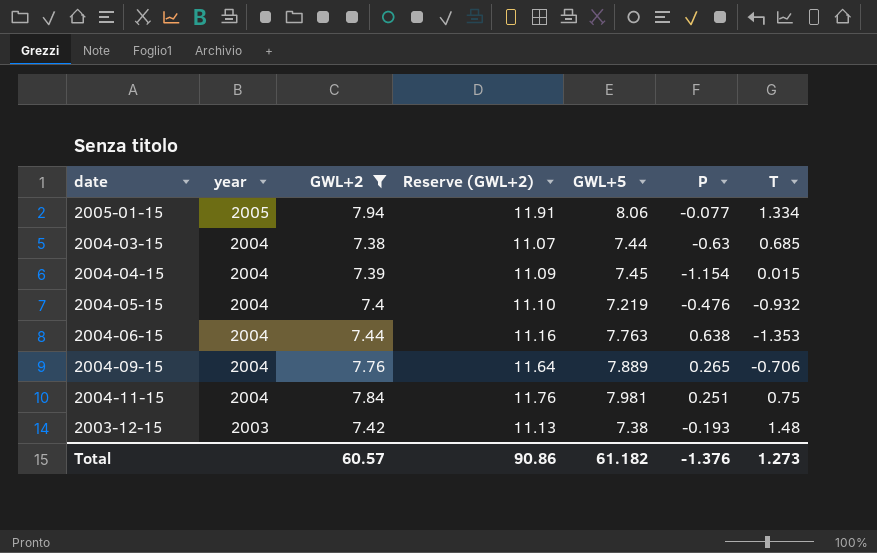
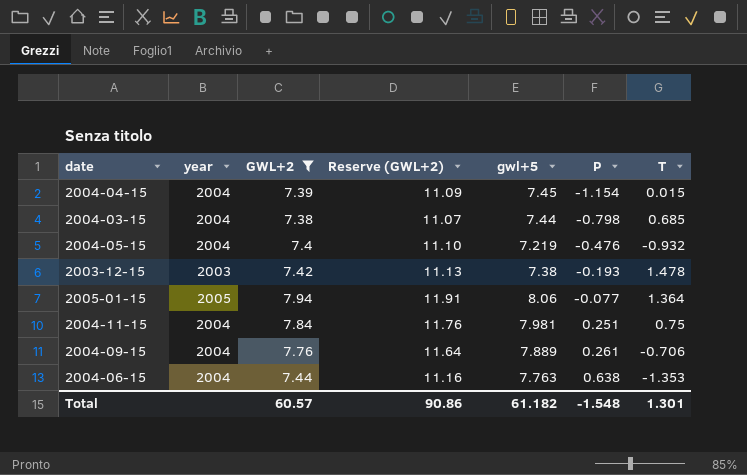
row order: year descending -> P ascending
column name: GWL+5 -> gwl+5
2004-03-15 | P: -0.63 -> -0.798
2003-12-15 | T: 1.48 -> 1.478
2005-01-15 | T: 1.334 -> 1.364
2004-09-15 | P: 0.265 -> 0.261
Total | P: -1.376 -> -1.548
Total | T: 1.273 -> 1.301

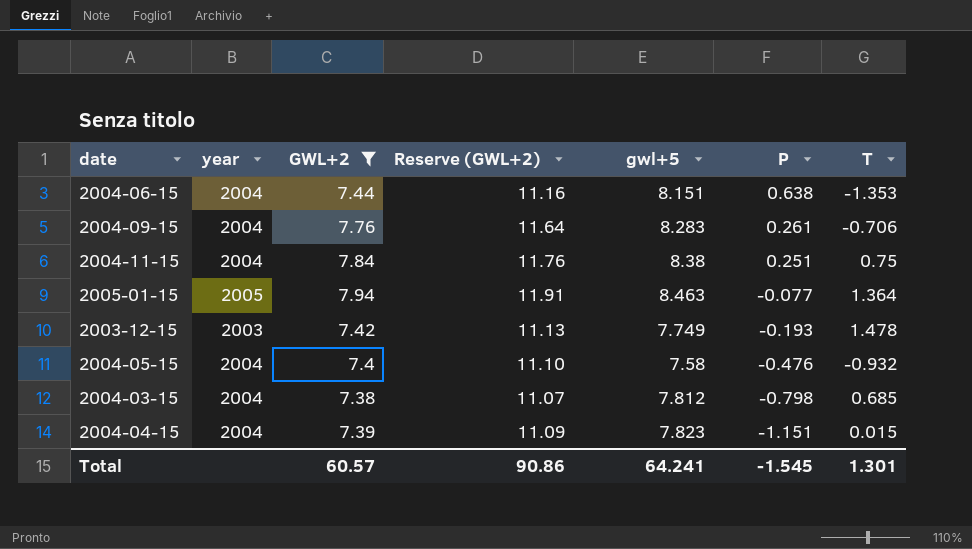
row order: P ascending -> P descending
2004-06-15 | gwl+5: 7.763 -> 8.151
2004-09-15 | gwl+5: 7.889 -> 8.283
2004-11-15 | gwl+5: 7.981 -> 8.38
2005-01-15 | gwl+5: 8.06 -> 8.463
2003-12-15 | gwl+5: 7.38 -> 7.749
2004-05-15 | gwl+5: 7.219 -> 7.58
2004-03-15 | gwl+5: 7.44 -> 7.812
2004-04-15 | gwl+5: 7.45 -> 7.823
2004-04-15 | P: -1.154 -> -1.151
Total | gwl+5: 61.182 -> 64.241
Total | P: -1.548 -> -1.545

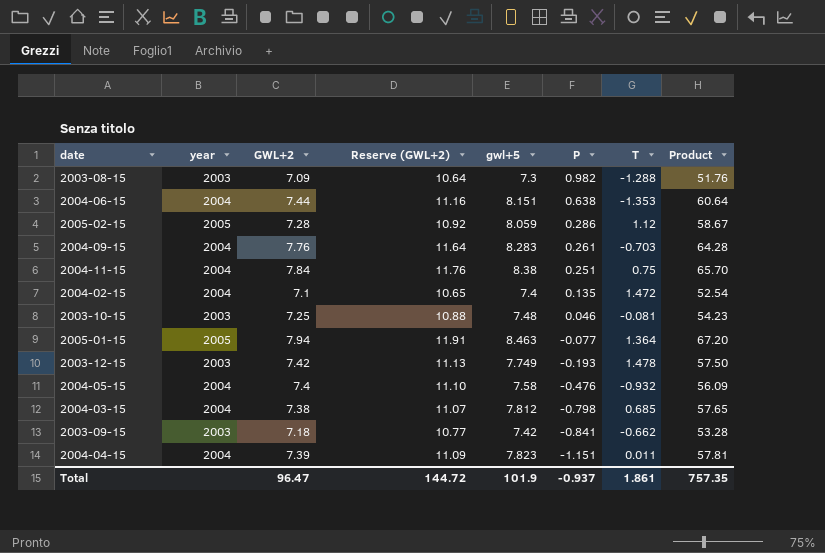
filter: GWL+2 >= 7.38 -> none
column Product | formula: none -> [GWL+2] * [gwl+5]
2004-09-15 | T: -0.706 -> -0.703
2004-04-15 | T: 0.015 -> 0.011
Total | GWL+2: 60.57 -> 96.47
Total | Reserve (GWL+2): 90.86 -> 144.72
Total | gwl+5: 64.241 -> 101.9
Total | P: -1.545 -> -0.937
Total | T: 1.301 -> 1.861

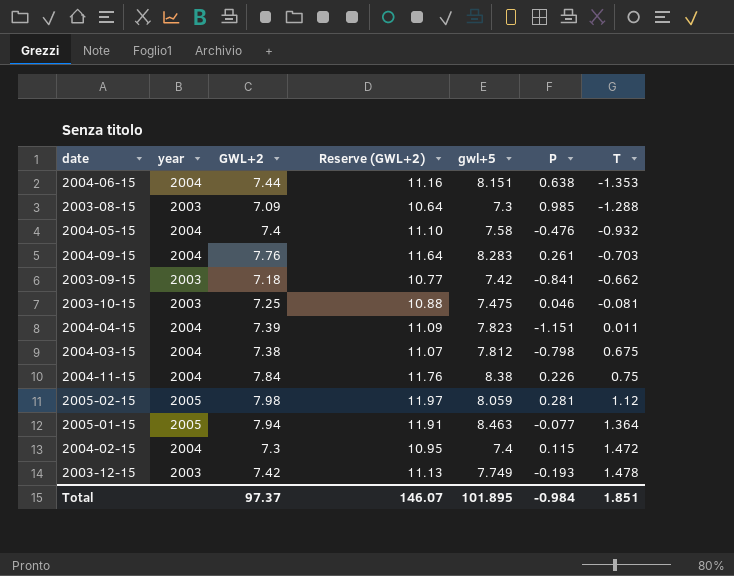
row order: P descending -> T ascending
column Product | formula: [GWL+2] * [gwl+5] -> none
2003-08-15 | P: 0.982 -> 0.985
2003-10-15 | gwl+5: 7.48 -> 7.475
2004-03-15 | T: 0.685 -> 0.675
2004-11-15 | P: 0.251 -> 0.226
2005-02-15 | GWL+2: 7.28 -> 7.98
2005-02-15 | Reserve (GWL+2): 10.92 -> 11.97
2005-02-15 | P: 0.286 -> 0.281
2004-02-15 | GWL+2: 7.1 -> 7.3
2004-02-15 | Reserve (GWL+2): 10.65 -> 10.95
2004-02-15 | P: 0.135 -> 0.115
Total | GWL+2: 96.47 -> 97.37
Total | Reserve (GWL+2): 144.72 -> 146.07
Total | gwl+5: 101.9 -> 101.895
Total | P: -0.937 -> -0.984
Total | T: 1.861 -> 1.851

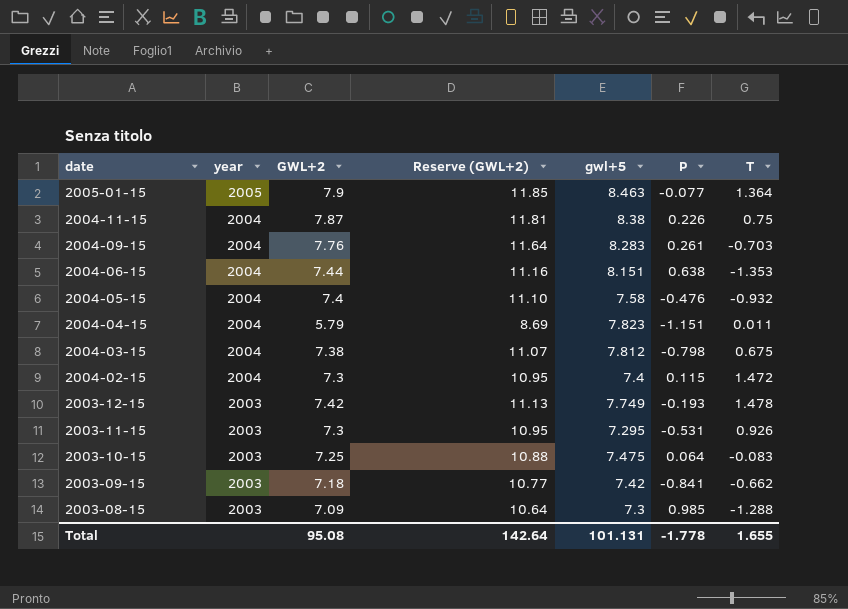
row order: T ascending -> date descending
row 2005-02-15: 2005 | 7.98 | 11.97 | 8.059 | 0.281 | 1.12 -> none
2005-01-15 | GWL+2: 7.94 -> 7.9
2005-01-15 | Reserve (GWL+2): 11.91 -> 11.85
2004-11-15 | GWL+2: 7.84 -> 7.87
2004-11-15 | Reserve (GWL+2): 11.76 -> 11.81
2004-04-15 | GWL+2: 7.39 -> 5.79
2004-04-15 | Reserve (GWL+2): 11.09 -> 8.69
row 2003-11-15: none -> 2003 | 7.3 | 10.95 | 7.295 | -0.531 | 0.926
2003-10-15 | P: 0.046 -> 0.064
2003-10-15 | T: -0.081 -> -0.083
Total | GWL+2: 97.37 -> 95.08
Total | Reserve (GWL+2): 146.07 -> 142.64
Total | gwl+5: 101.895 -> 101.131
Total | P: -0.984 -> -1.778
Total | T: 1.851 -> 1.655

